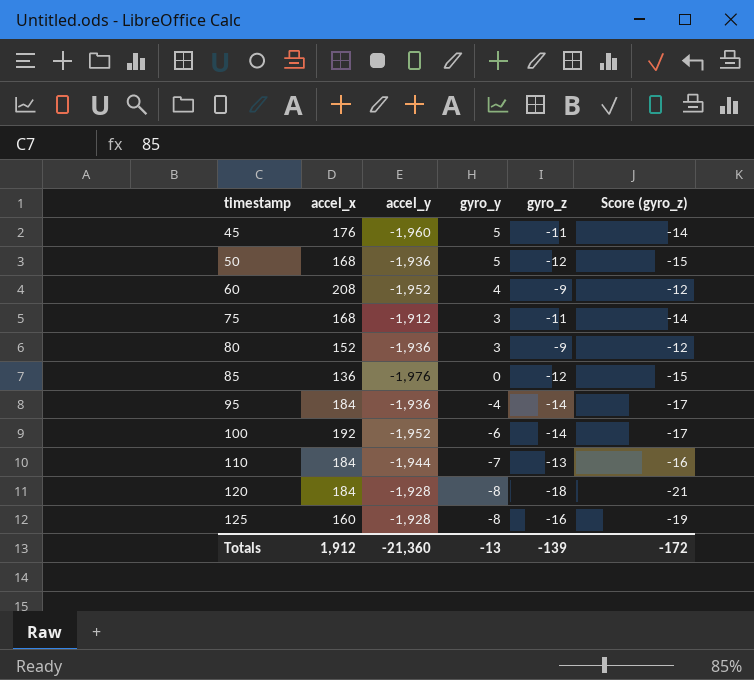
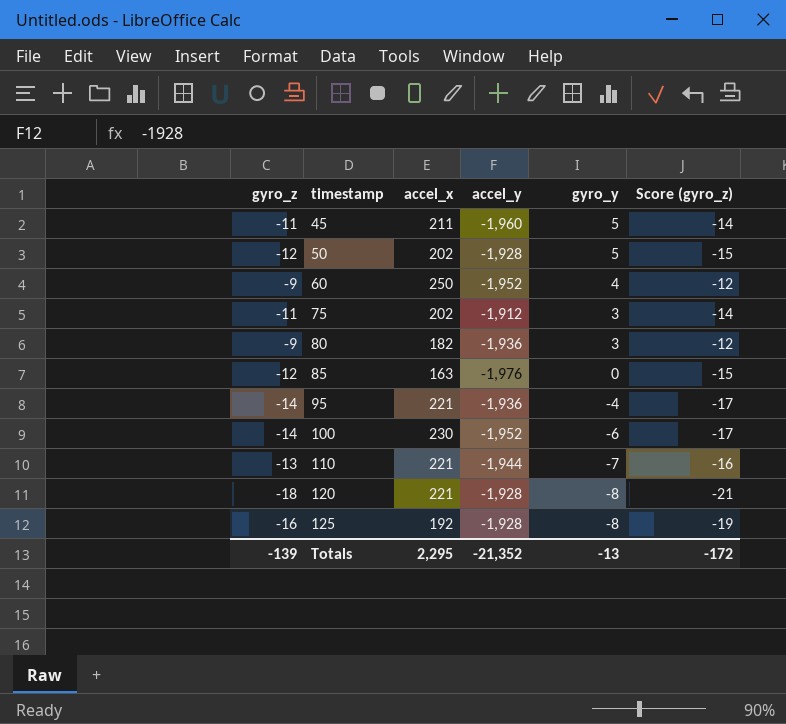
column gyro_z | position: 5 -> 1
45 | accel_x: 176 -> 211
50 | accel_x: 168 -> 202
50 | accel_y: -1,936 -> -1,928
60 | accel_x: 208 -> 250
75 | accel_x: 168 -> 202
80 | accel_x: 152 -> 182
85 | accel_x: 136 -> 163
95 | accel_x: 184 -> 221
100 | accel_x: 192 -> 230
110 | accel_x: 184 -> 221
120 | accel_x: 184 -> 221
125 | accel_x: 160 -> 192
Totals | accel_x: 1,912 -> 2,295
Totals | accel_y: -21,360 -> -21,352

